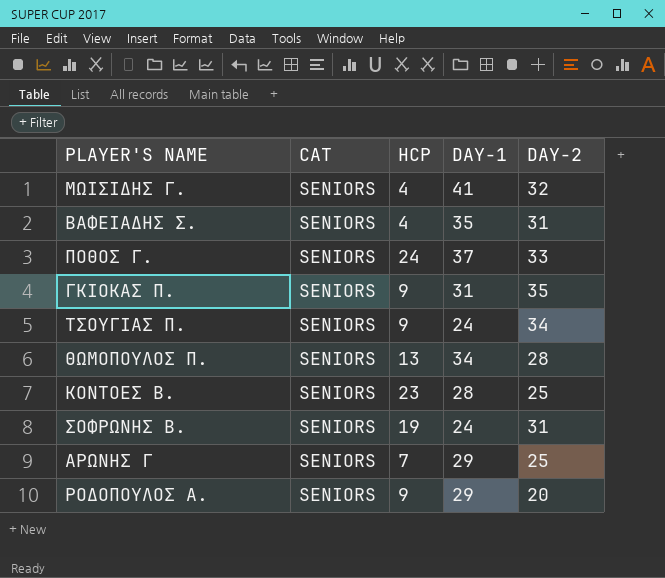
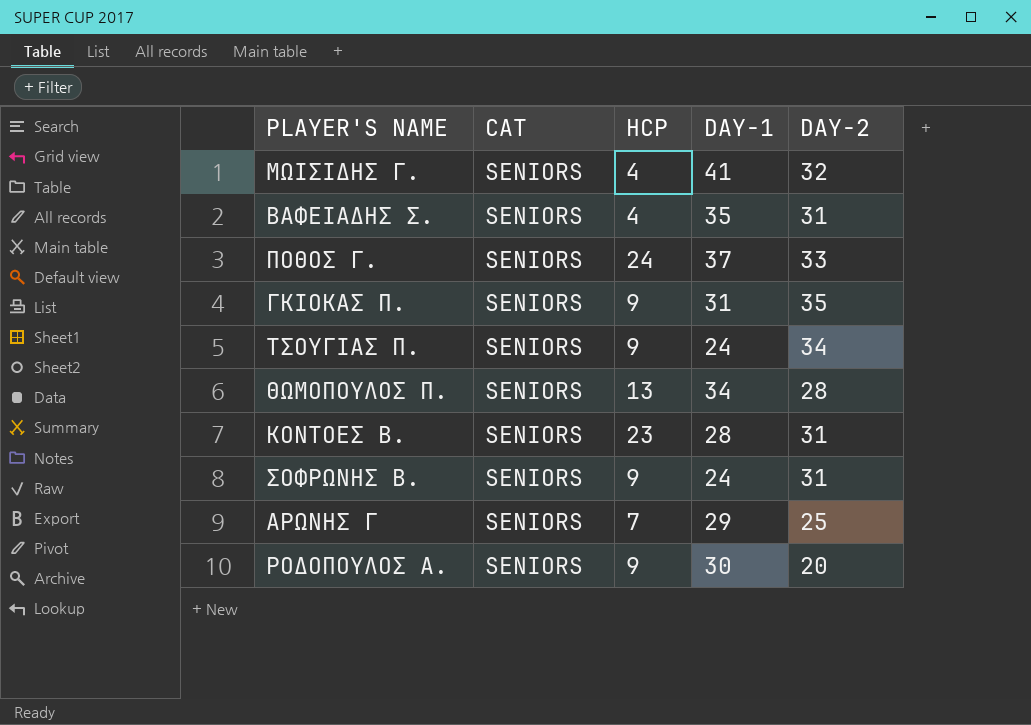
ΚΟΝΤΟΕΣ Β. | DAY-2: 25 -> 31
ΣΟΦΡΩΝΗΣ Β. | HCP: 19 -> 9
ΡΟΔΟΠΟΥΛΟΣ Α. | DAY-1: 29 -> 30

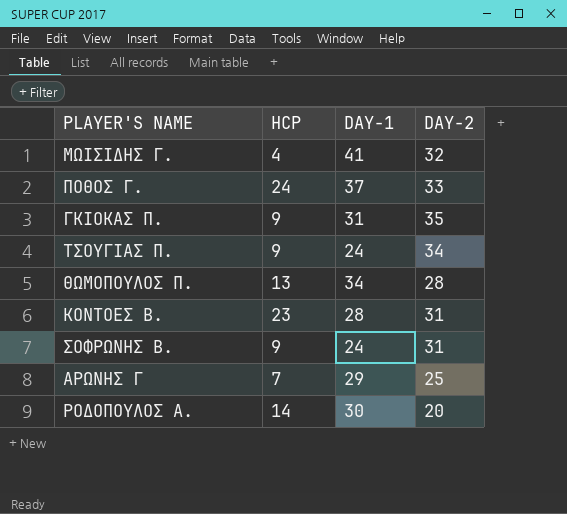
column CAT | position: 2 -> none
row ΒΑΦΕΙΑΔΗΣ Σ.: SENIORS | 4 | 35 | 31 -> none
ΡΟΔΟΠΟΥΛΟΣ Α. | HCP: 9 -> 14

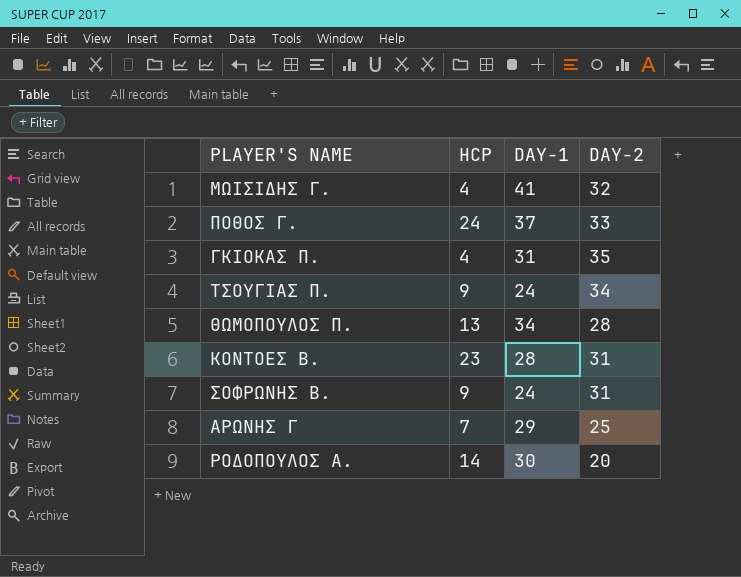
ΓΚΙΟΚΑΣ Π. | HCP: 9 -> 4

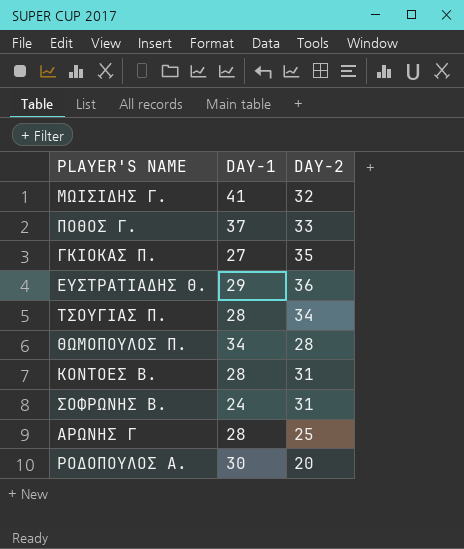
column HCP | position: 2 -> none
ΓΚΙΟΚΑΣ Π. | DAY-1: 31 -> 27
row ΕΥΣΤΡΑΤΙΑΔΗΣ Θ.: none -> 29 | 36
ΤΣΟΥΓΙΑΣ Π. | DAY-1: 24 -> 28
ΑΡΩΝΗΣ Γ | DAY-1: 29 -> 28

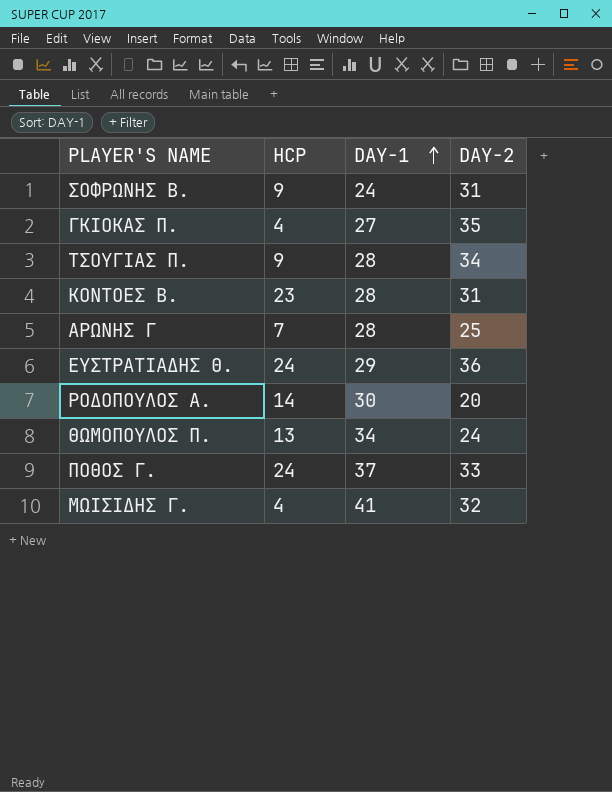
row order: none -> DAY-1 ascending
column HCP | position: none -> 2
ΘΩΜΟΠΟΥΛΟΣ Π. | DAY-2: 28 -> 24

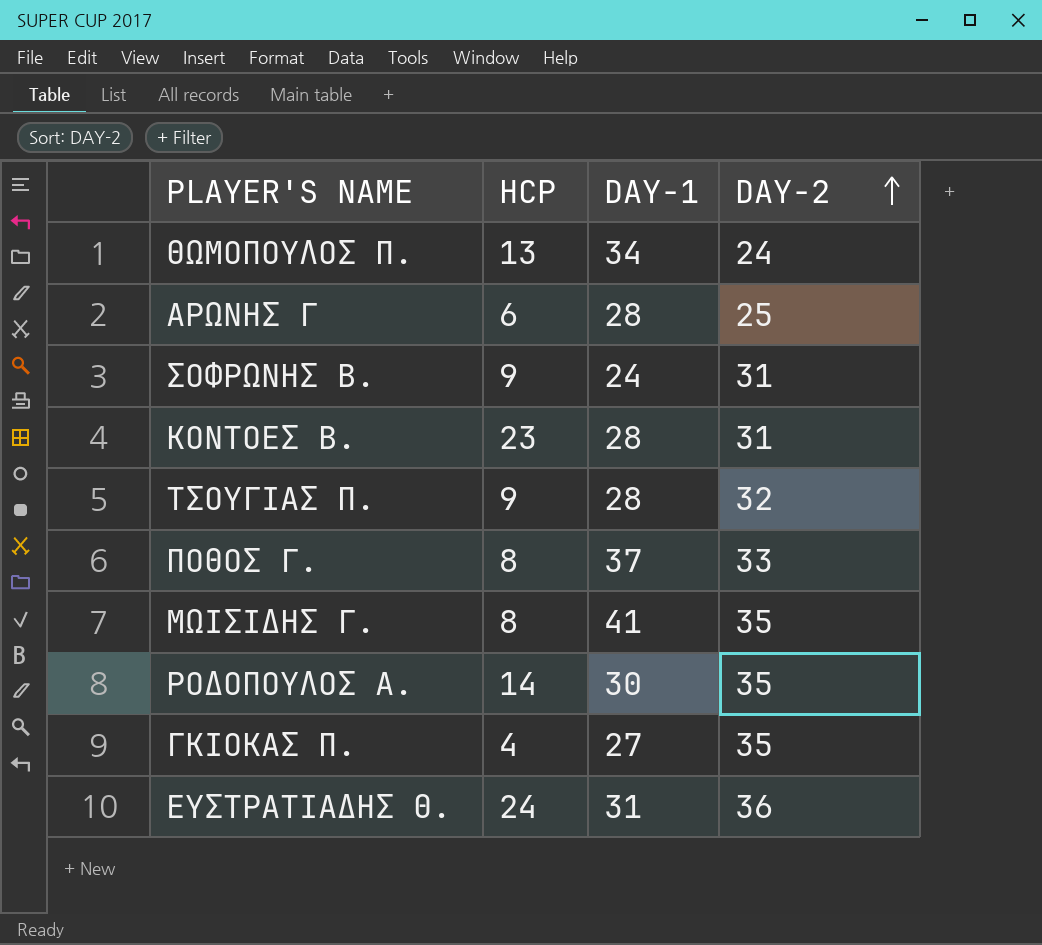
row order: DAY-1 ascending -> DAY-2 ascending
ΑΡΩΝΗΣ Γ | HCP: 7 -> 6
ΤΣΟΥΓΙΑΣ Π. | DAY-2: 34 -> 32
ΠΟΘΟΣ Γ. | HCP: 24 -> 8
ΜΩΙΣΙΔΗΣ Γ. | HCP: 4 -> 8
ΜΩΙΣΙΔΗΣ Γ. | DAY-2: 32 -> 35
ΡΟΔΟΠΟΥΛΟΣ Α. | DAY-2: 20 -> 35
ΕΥΣΤΡΑΤΙΑΔΗΣ Θ. | DAY-1: 29 -> 31

